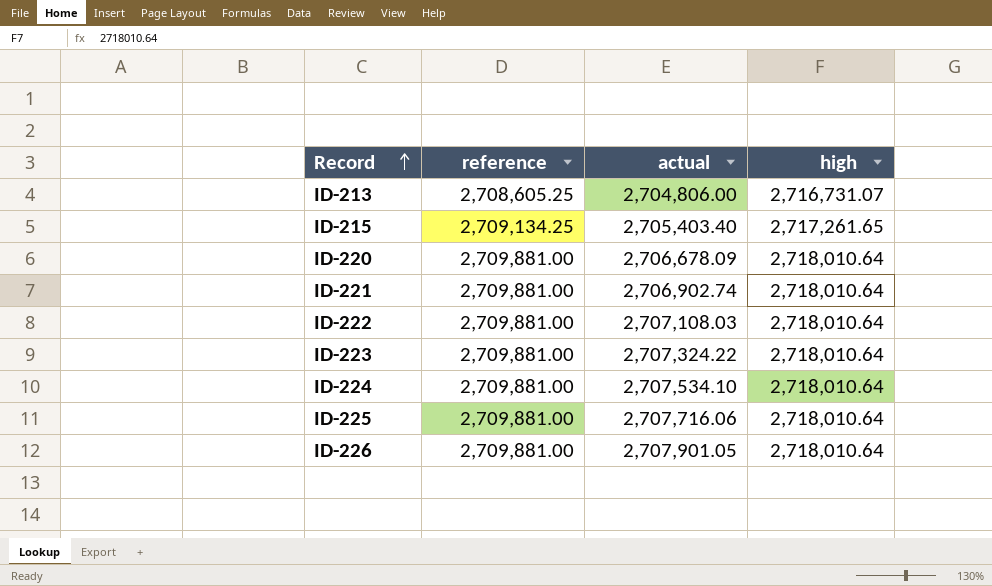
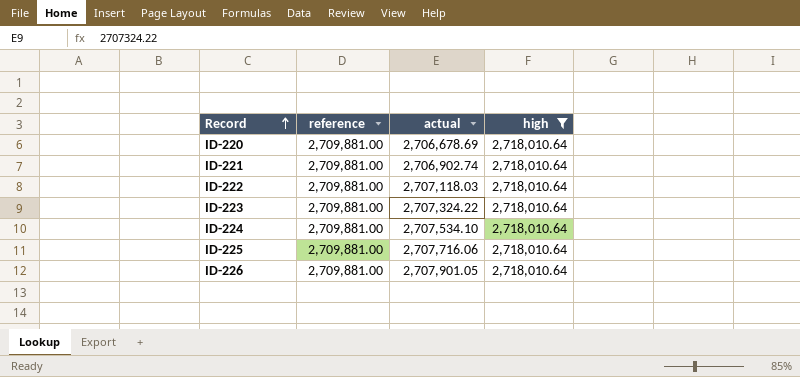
filter: none -> high = 2,718,010.64
ID-220 | actual: 2,706,678.09 -> 2,706,678.69
ID-222 | actual: 2,707,108.03 -> 2,707,118.03

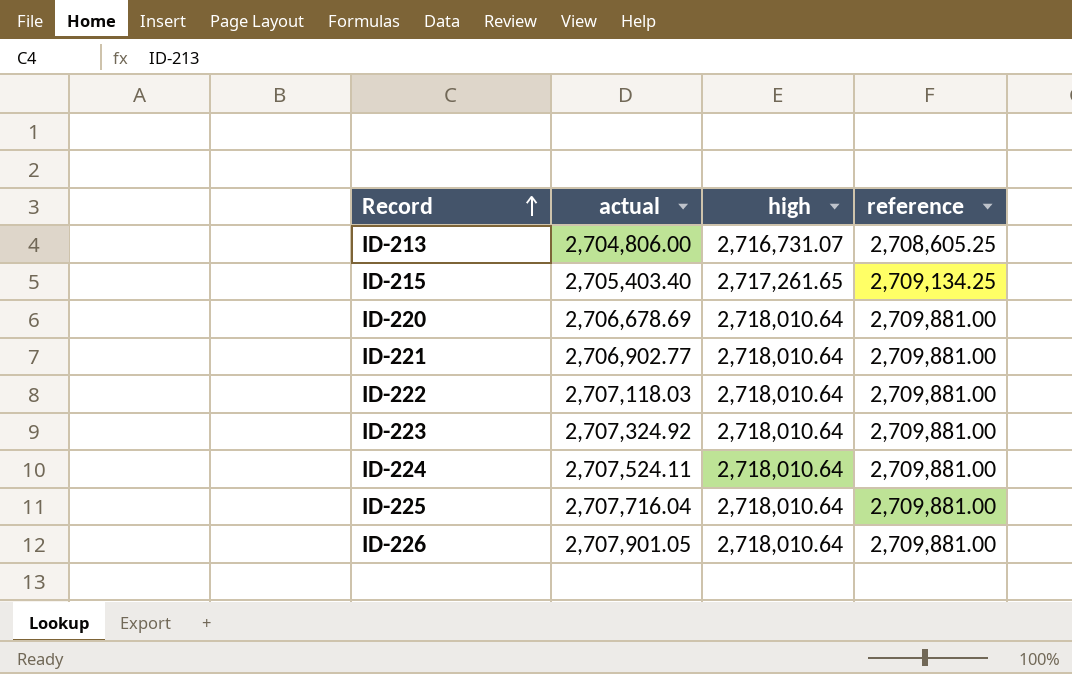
filter: high = 2,718,010.64 -> none
column reference | position: 2 -> 4
ID-221 | actual: 2,706,902.74 -> 2,706,902.77
ID-223 | actual: 2,707,324.22 -> 2,707,324.92
ID-224 | actual: 2,707,534.10 -> 2,707,524.11
ID-225 | actual: 2,707,716.06 -> 2,707,716.04

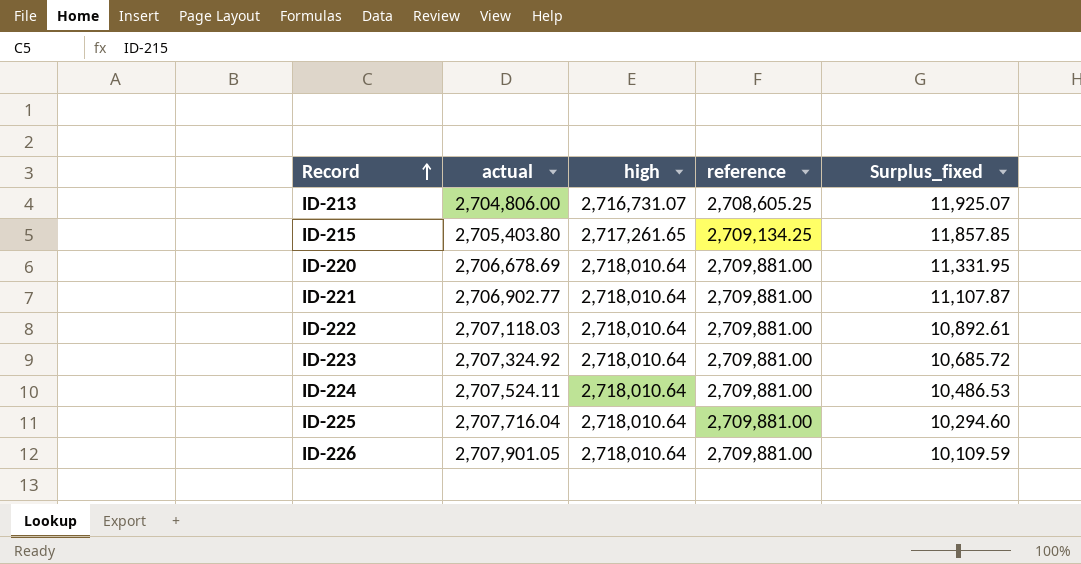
column Surplus_fixed | formula: none -> [high] - [actual]
ID-215 | actual: 2,705,403.40 -> 2,705,403.80

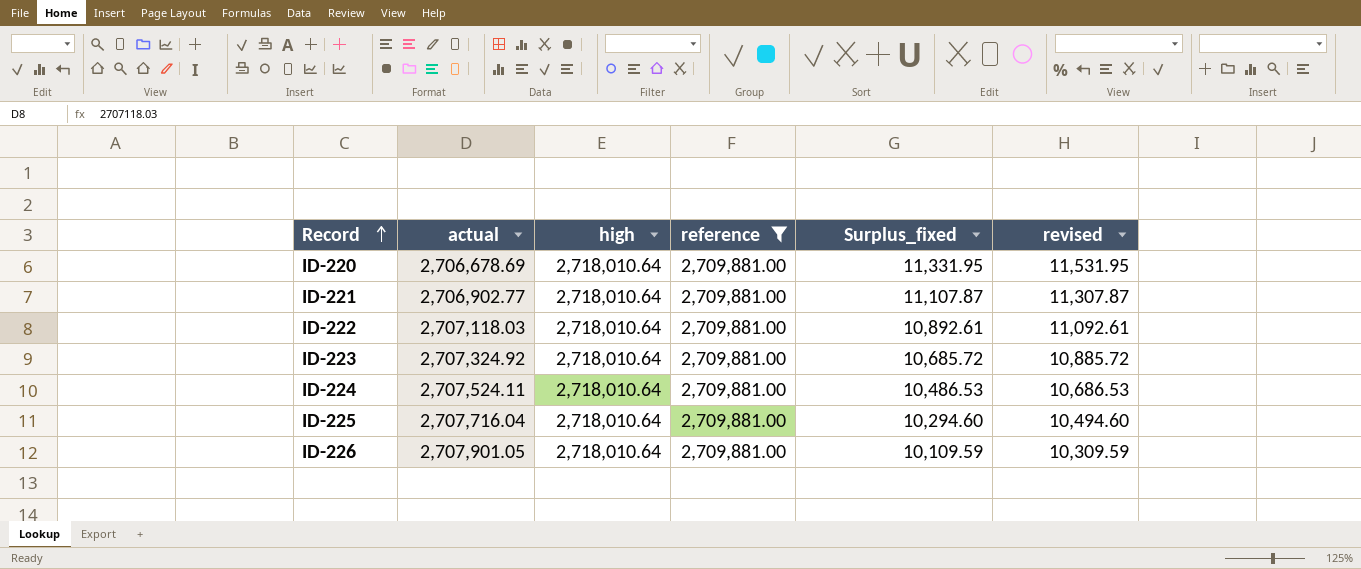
filter: none -> reference = 2,709,881.00
column revised | formula: none -> [Surplus_fixed] + 200

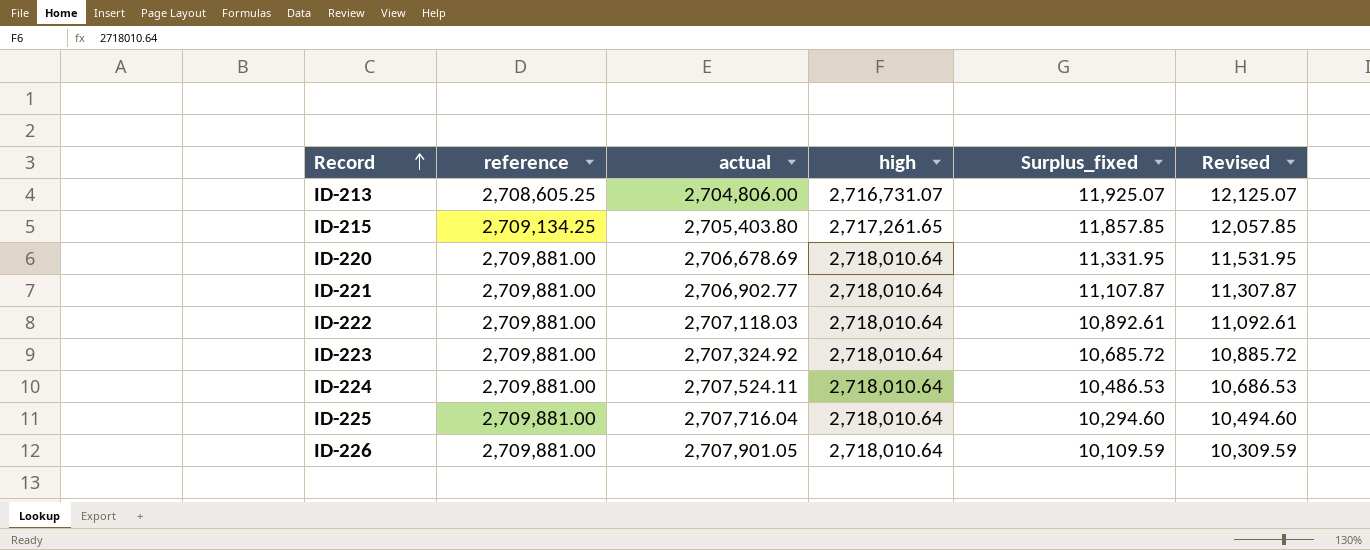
filter: reference = 2,709,881.00 -> none
column reference | position: 4 -> 2
column name: revised -> Revised

